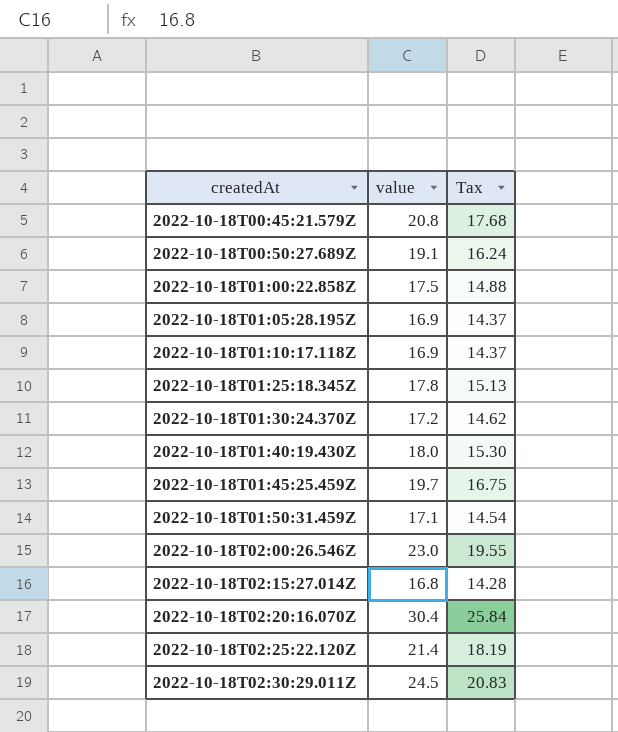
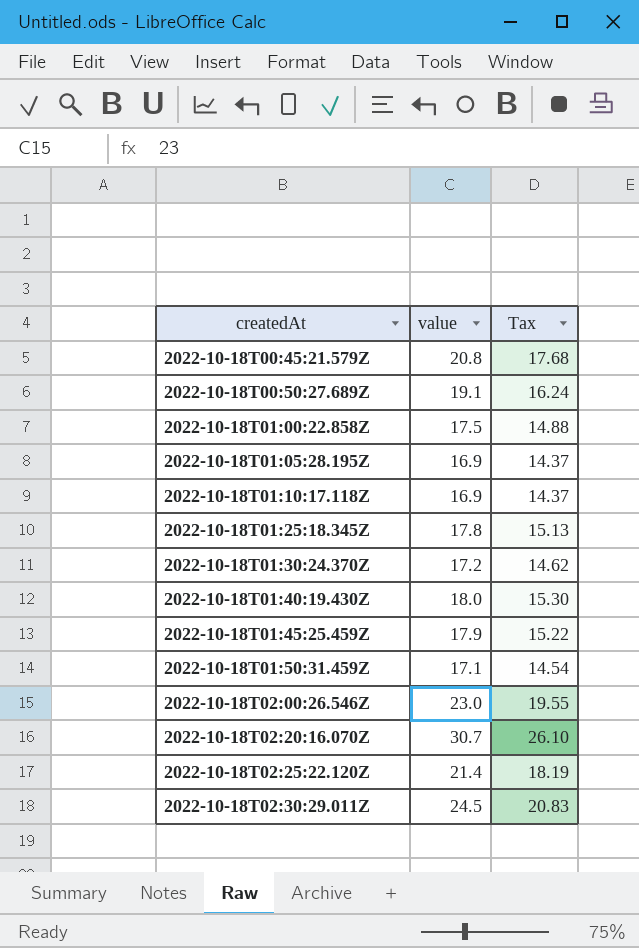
row 2022-10-18T02:15:27.014Z: 16.8 | 14.28 -> none
2022-10-18T01:45:25.459Z | value: 19.7 -> 17.9
2022-10-18T01:45:25.459Z | Tax: 16.75 -> 15.22
2022-10-18T02:20:16.070Z | value: 30.4 -> 30.7
2022-10-18T02:20:16.070Z | Tax: 25.84 -> 26.10

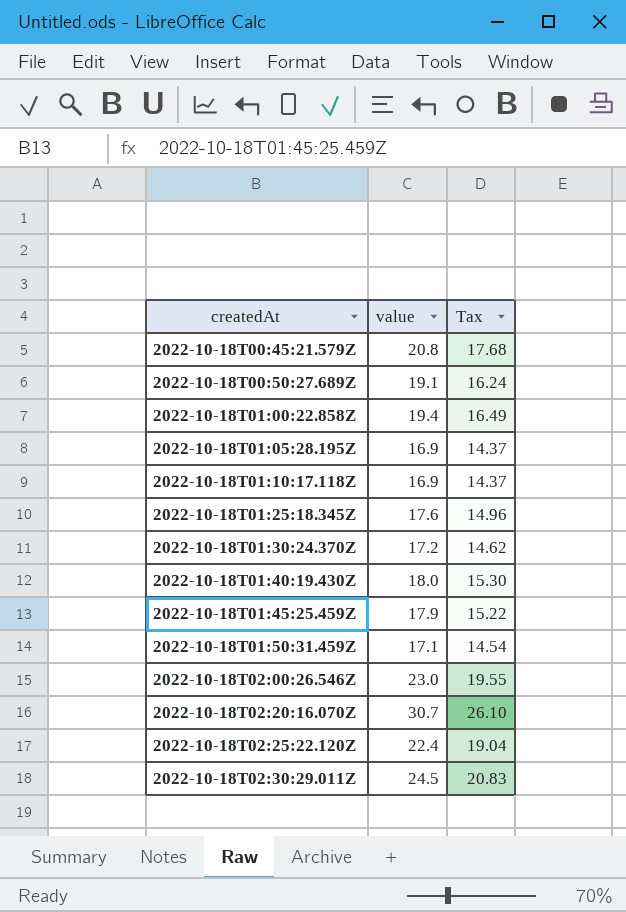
2022-10-18T01:00:22.858Z | value: 17.5 -> 19.4
2022-10-18T01:00:22.858Z | Tax: 14.88 -> 16.49
2022-10-18T01:25:18.345Z | value: 17.8 -> 17.6
2022-10-18T01:25:18.345Z | Tax: 15.13 -> 14.96
2022-10-18T02:25:22.120Z | value: 21.4 -> 22.4
2022-10-18T02:25:22.120Z | Tax: 18.19 -> 19.04

